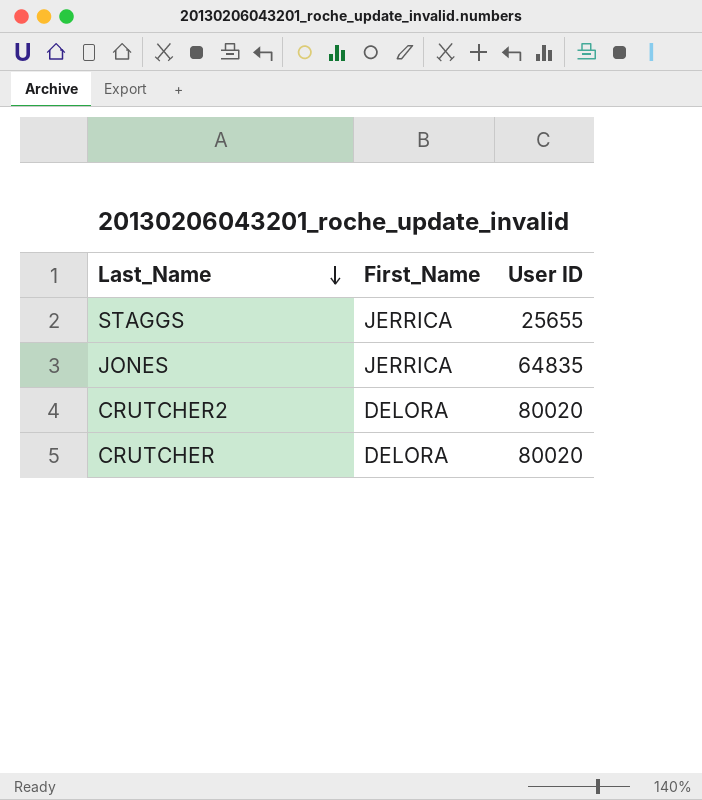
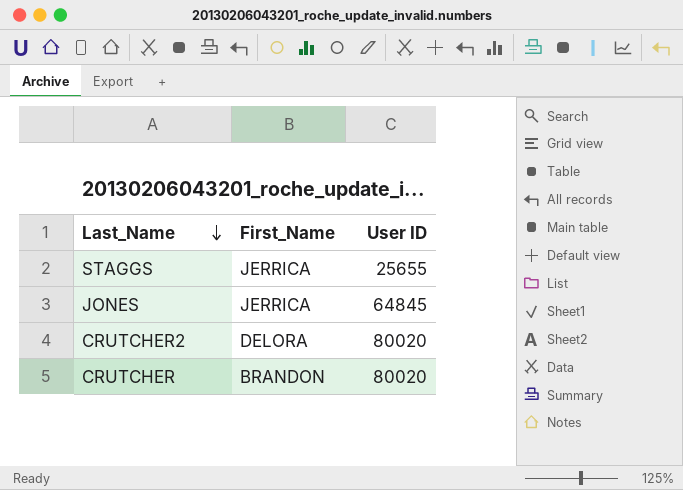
JONES | User ID: 64835 -> 64845
CRUTCHER | First_Name: DELORA -> BRANDON

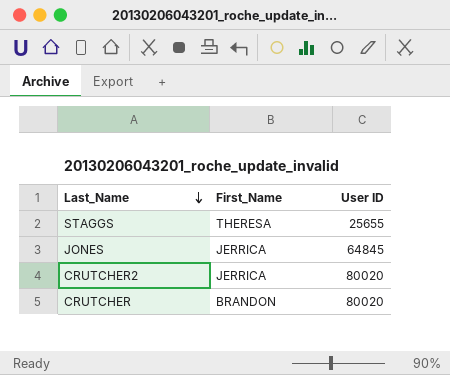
STAGGS | First_Name: JERRICA -> THERESA
CRUTCHER2 | First_Name: DELORA -> JERRICA

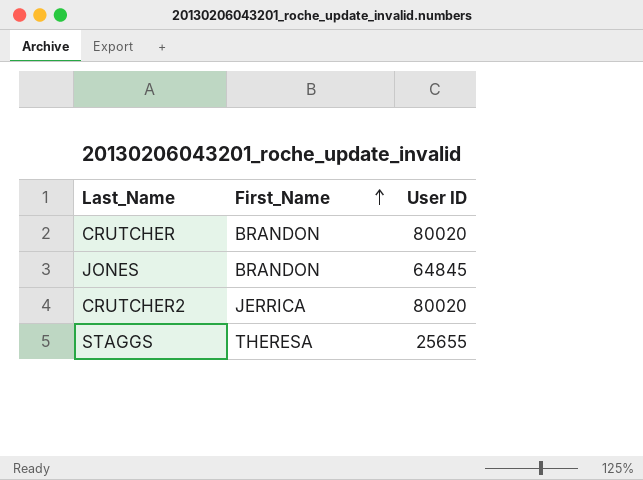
row order: Last_Name descending -> First_Name ascending
JONES | First_Name: JERRICA -> BRANDON

